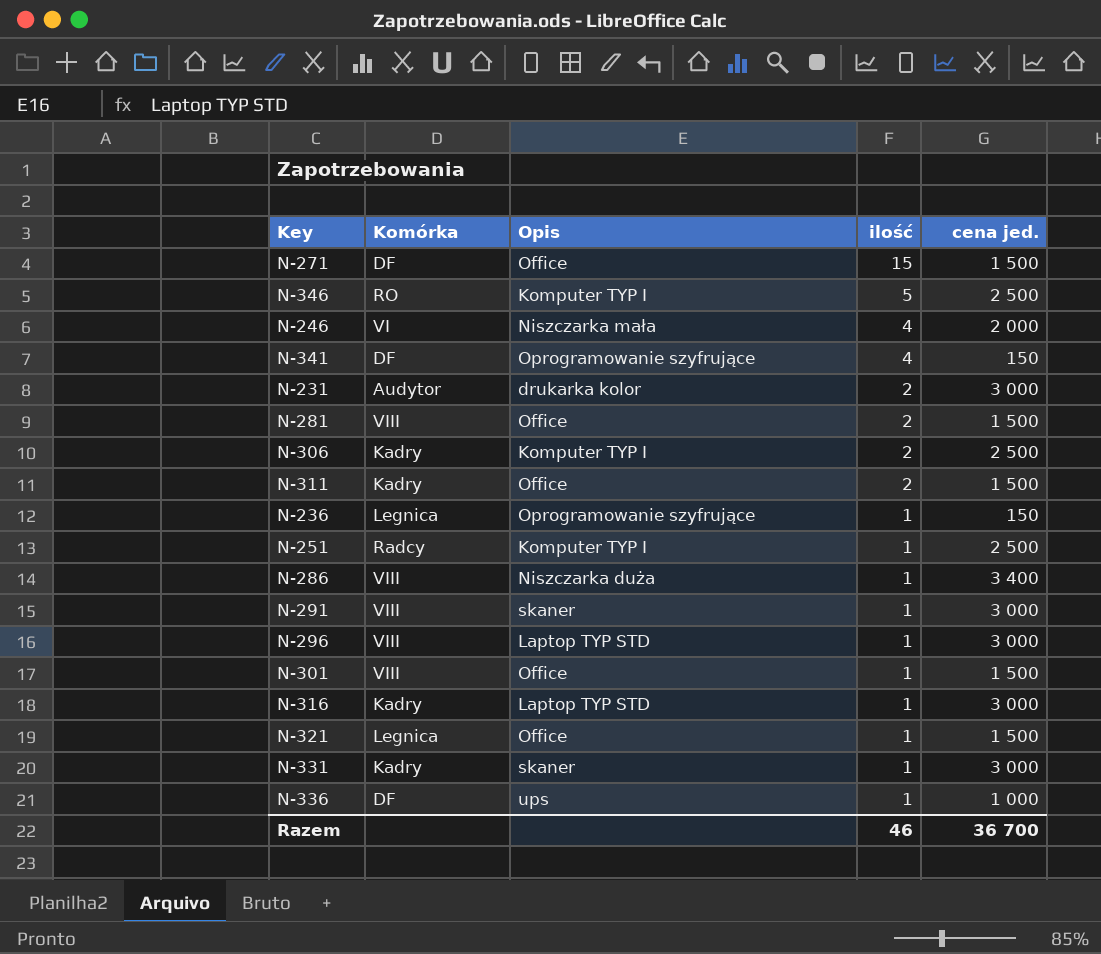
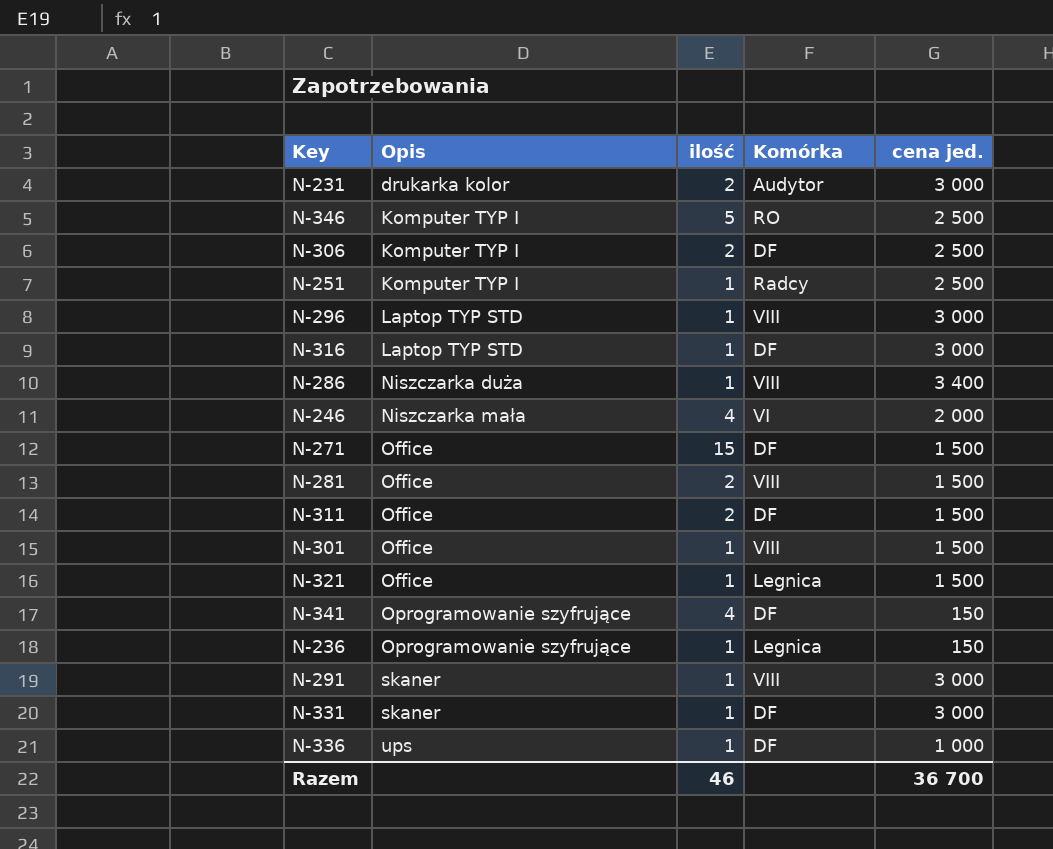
row order: ilość descending -> Opis ascending
column Komórka | position: 2 -> 4
N-306 | Komórka: Kadry -> DF
N-316 | Komórka: Kadry -> DF
N-311 | Komórka: Kadry -> DF
N-331 | Komórka: Kadry -> DF

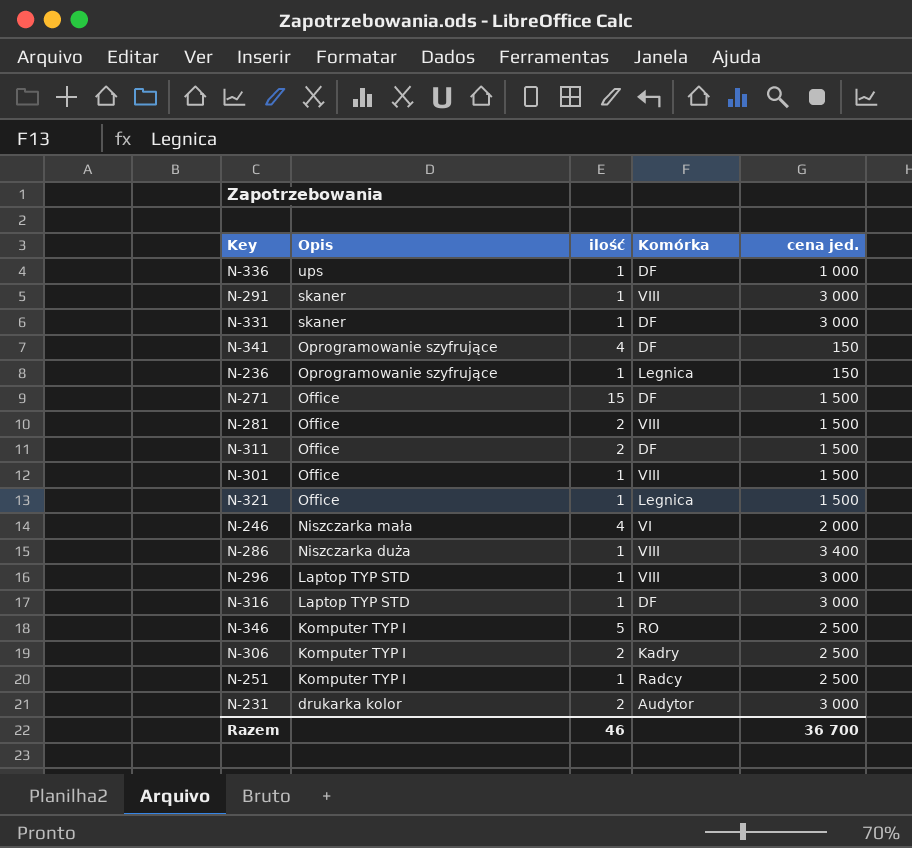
row order: Opis ascending -> Opis descending
N-306 | Komórka: DF -> Kadry

